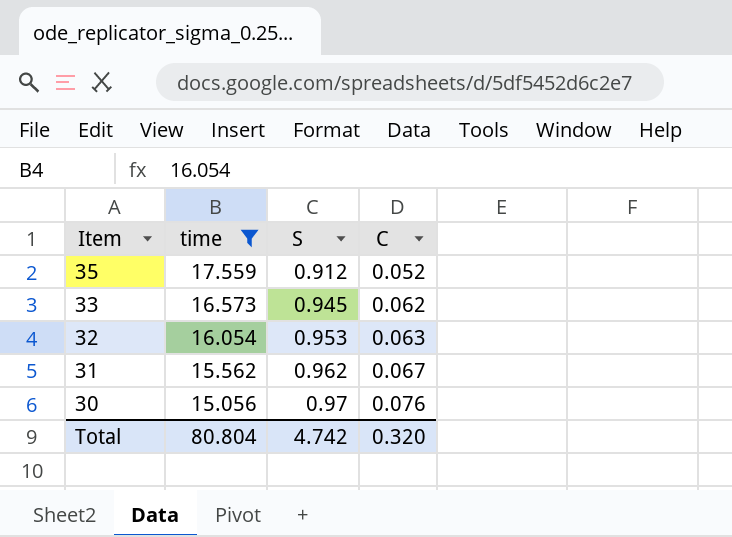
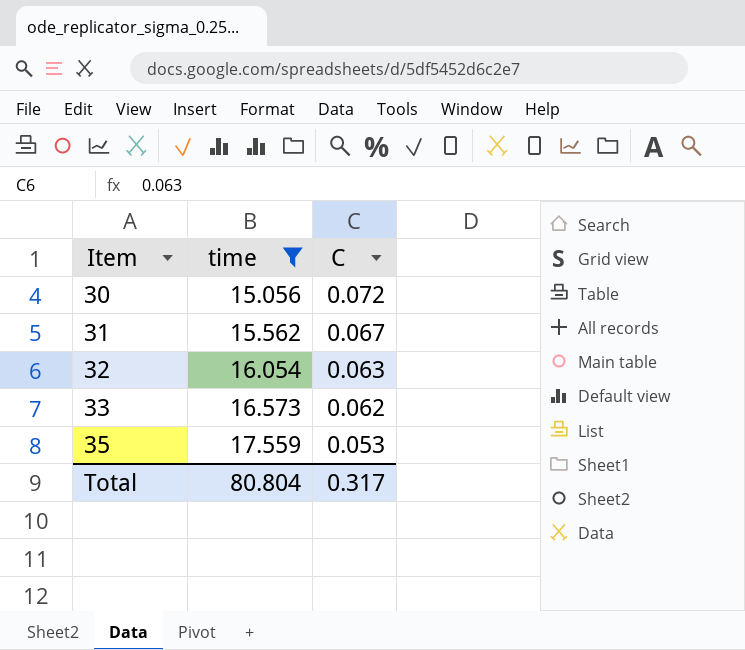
row order: Item descending -> Item ascending
column S | position: 3 -> none
30 | C: 0.076 -> 0.072
35 | C: 0.052 -> 0.053
Total | C: 0.320 -> 0.317

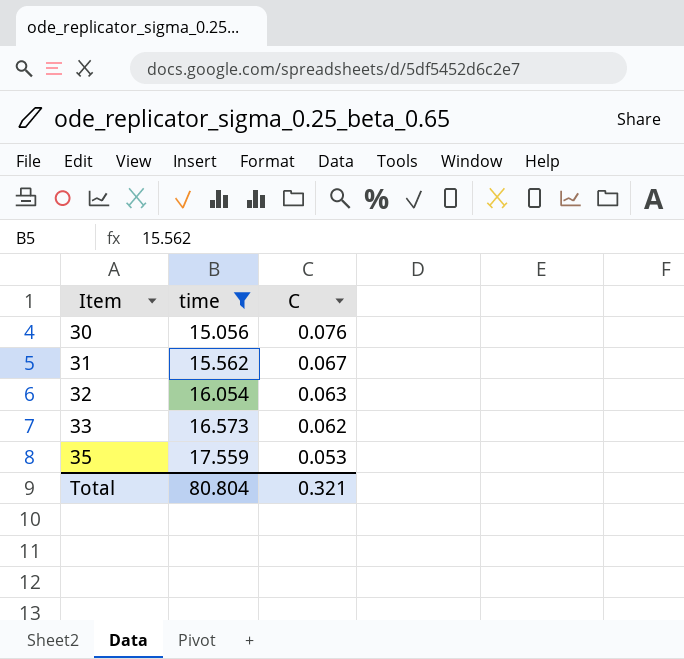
30 | C: 0.072 -> 0.076
Total | C: 0.317 -> 0.321

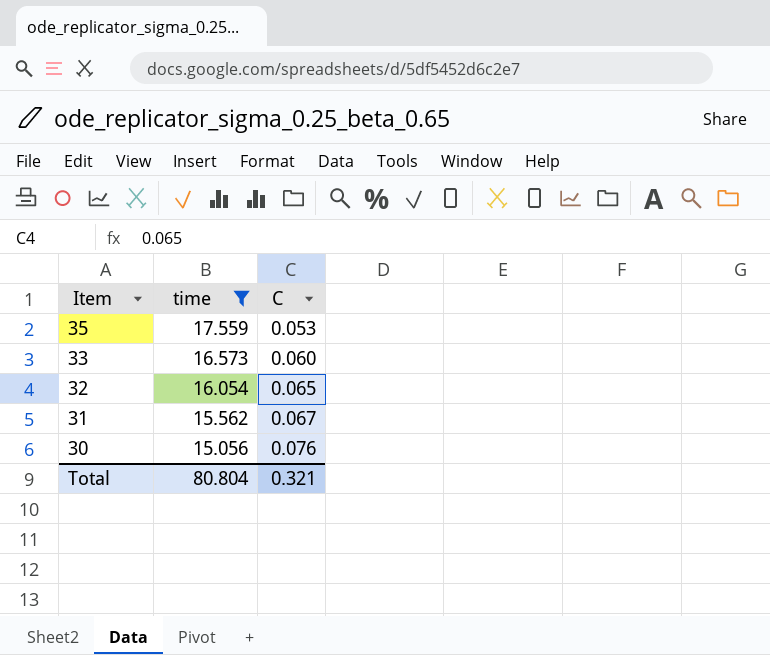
row order: Item ascending -> Item descending
33 | C: 0.062 -> 0.060
32 | C: 0.063 -> 0.065

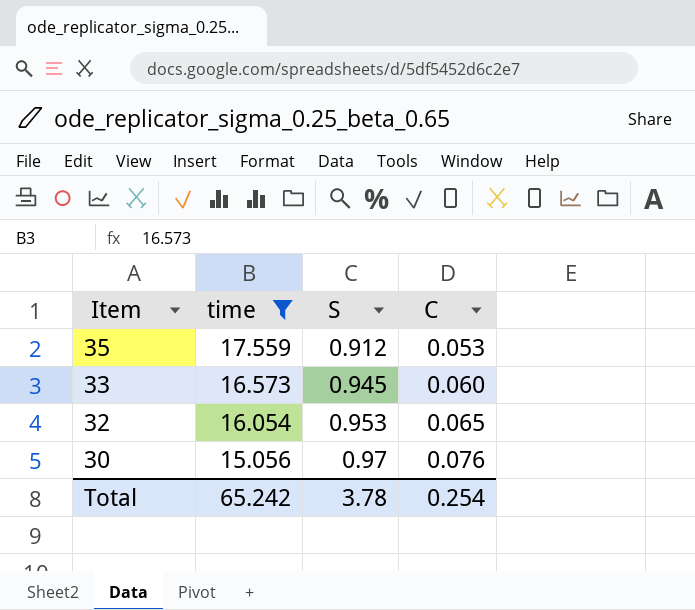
column S | position: none -> 3
row 31: 15.562 | 0.067 -> none
Total | time: 80.804 -> 65.242
Total | C: 0.321 -> 0.254

